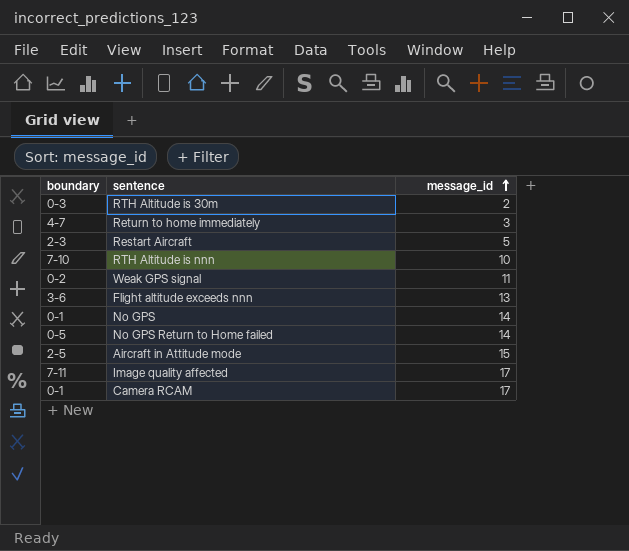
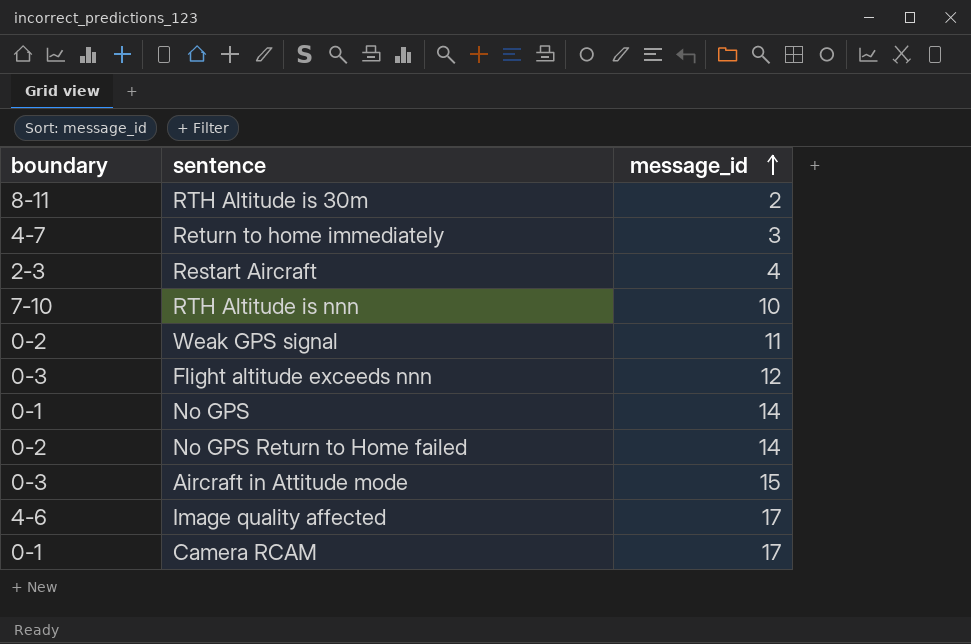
RTH Altitude is 30m | boundary: 0-3 -> 8-11
Restart Aircraft | message_id: 5 -> 4
Flight altitude exceeds nnn | boundary: 3-6 -> 0-3
Flight altitude exceeds nnn | message_id: 13 -> 12
No GPS Return to Home failed | boundary: 0-5 -> 0-2
Aircraft in Attitude mode | boundary: 2-5 -> 0-3
Image quality affected | boundary: 7-11 -> 4-6

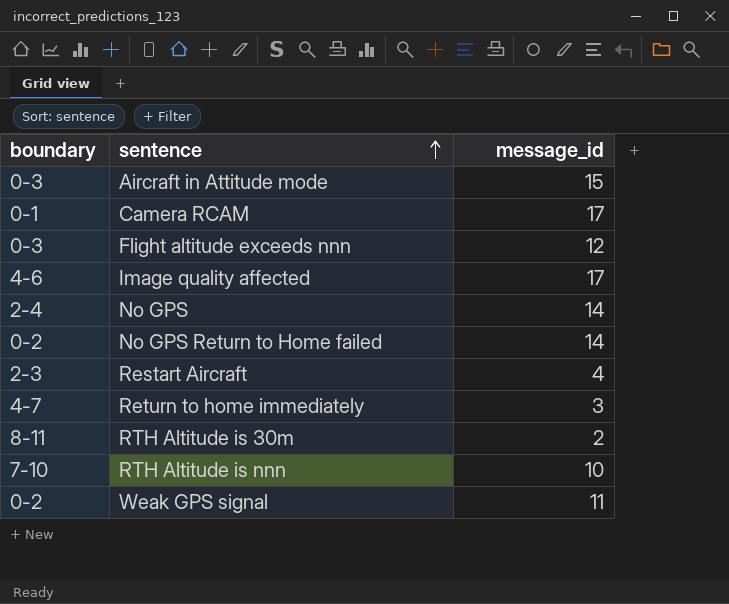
row order: message_id ascending -> sentence ascending
No GPS | boundary: 0-1 -> 2-4

